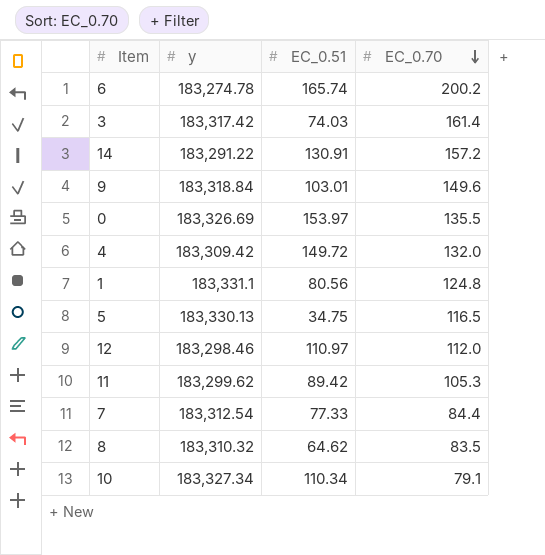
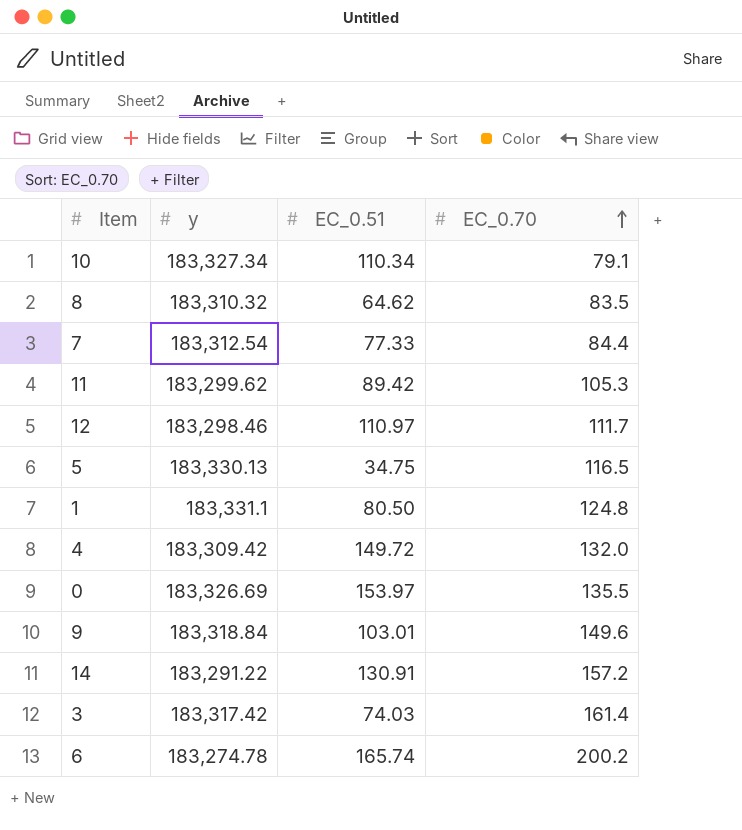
row order: EC_0.70 descending -> EC_0.70 ascending
12 | EC_0.70: 112.0 -> 111.7
1 | EC_0.51: 80.56 -> 80.50

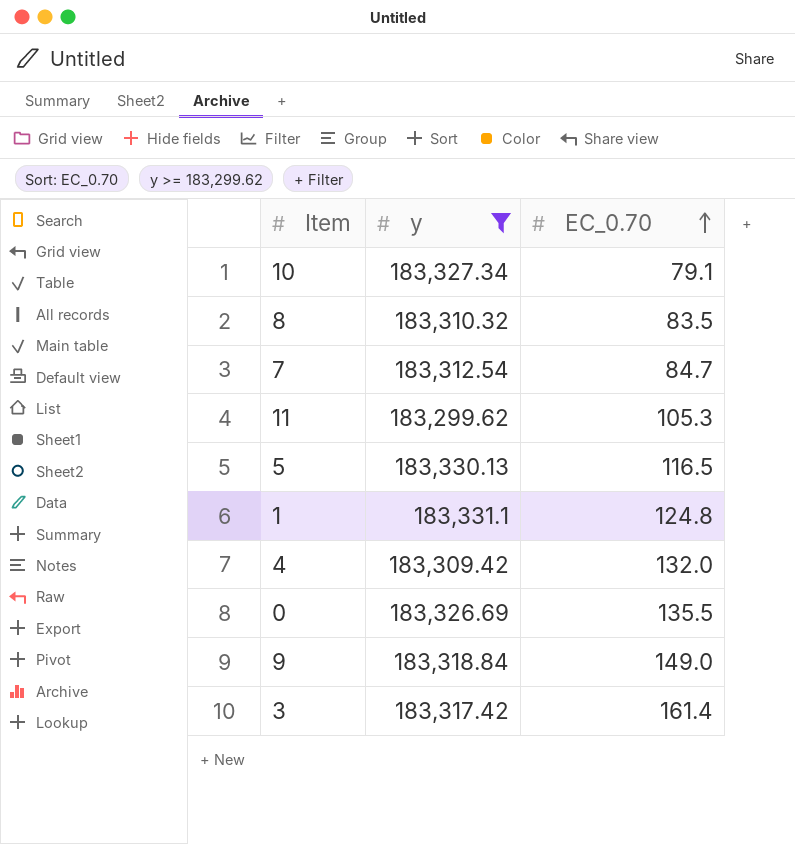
filter: none -> y >= 183,299.62
column EC_0.51 | position: 3 -> none
7 | EC_0.70: 84.4 -> 84.7
9 | EC_0.70: 149.6 -> 149.0

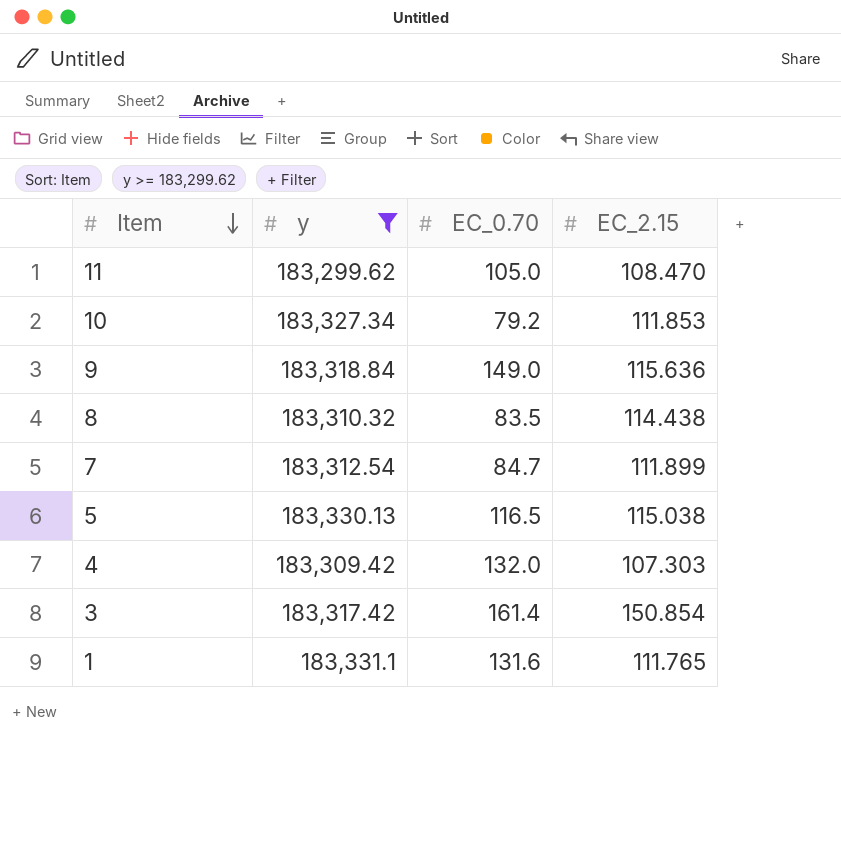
row order: EC_0.70 ascending -> Item descending
column EC_2.15 | position: none -> 4
row 0: 183,326.69 | 135.5 -> none
11 | EC_0.70: 105.3 -> 105.0
10 | EC_0.70: 79.1 -> 79.2
1 | EC_0.70: 124.8 -> 131.6

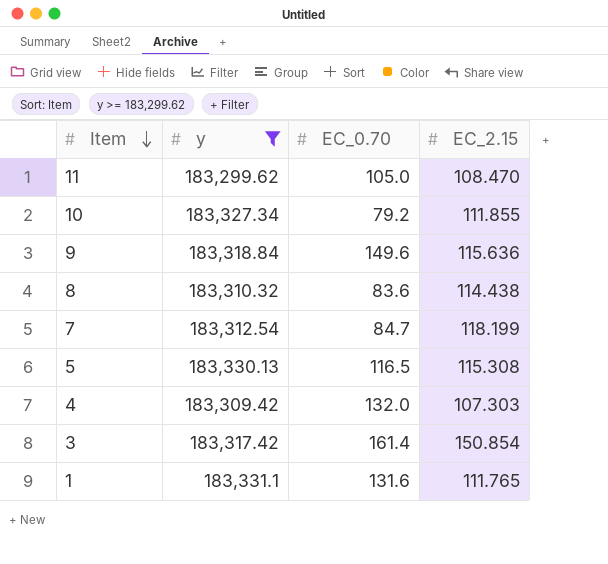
10 | EC_2.15: 111.853 -> 111.855
9 | EC_0.70: 149.0 -> 149.6
8 | EC_0.70: 83.5 -> 83.6
7 | EC_2.15: 111.899 -> 118.199
5 | EC_2.15: 115.038 -> 115.308

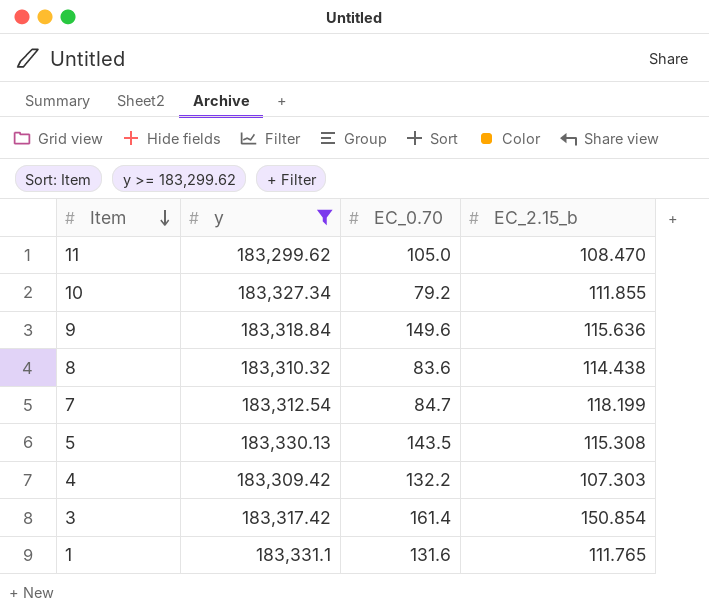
column name: EC_2.15 -> EC_2.15_b
5 | EC_0.70: 116.5 -> 143.5
4 | EC_0.70: 132.0 -> 132.2

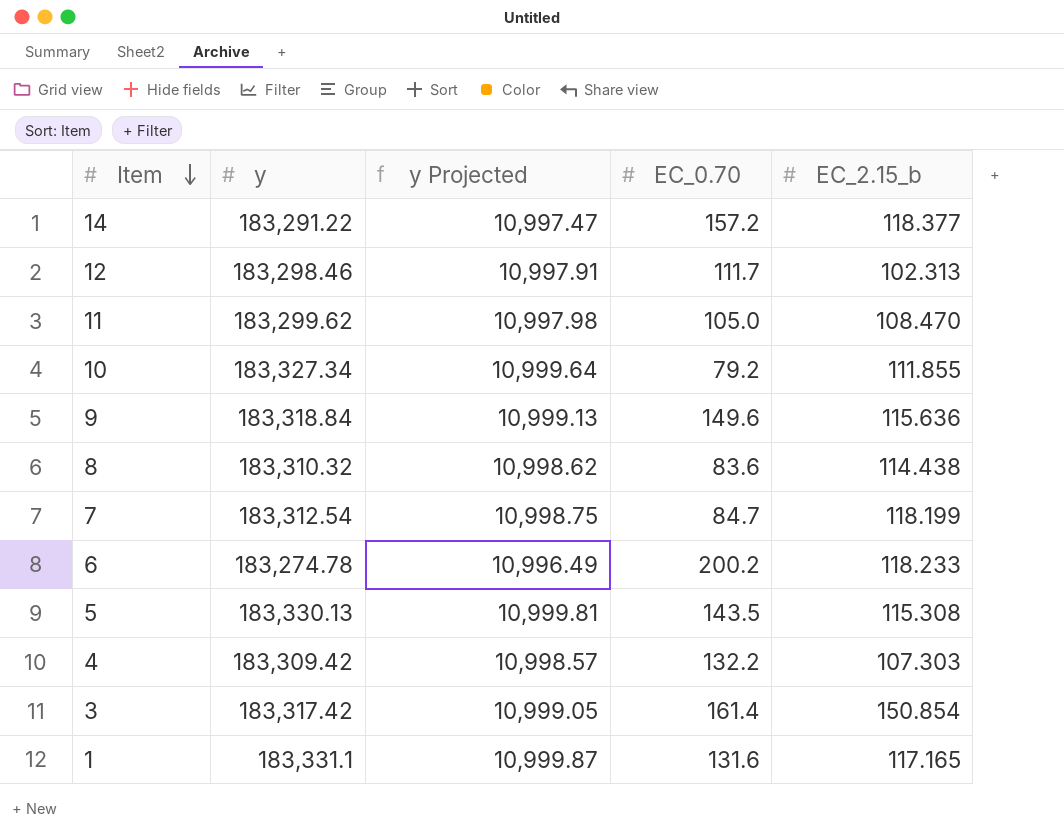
filter: y >= 183,299.62 -> none
column y Projected | formula: none -> [y] * 0.06
1 | EC_2.15_b: 111.765 -> 117.165

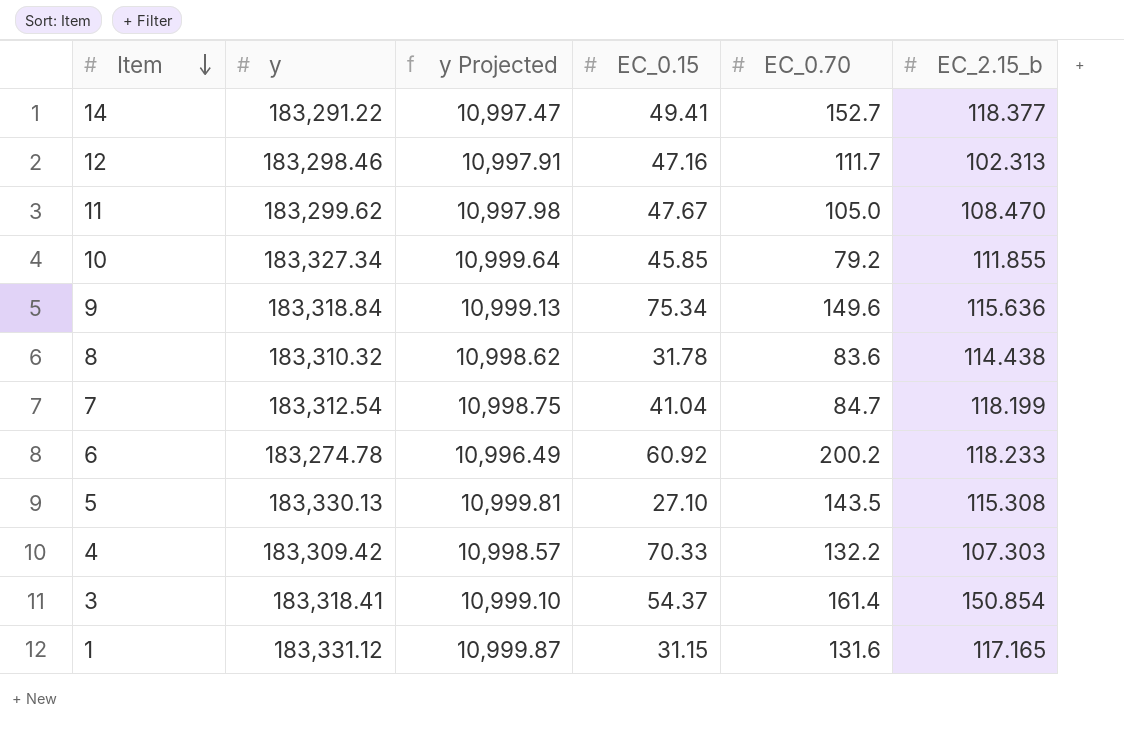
column EC_0.15 | position: none -> 4
14 | EC_0.70: 157.2 -> 152.7
3 | y: 183,317.42 -> 183,318.41
3 | y Projected: 10,999.05 -> 10,999.10
1 | y: 183,331.1 -> 183,331.12

